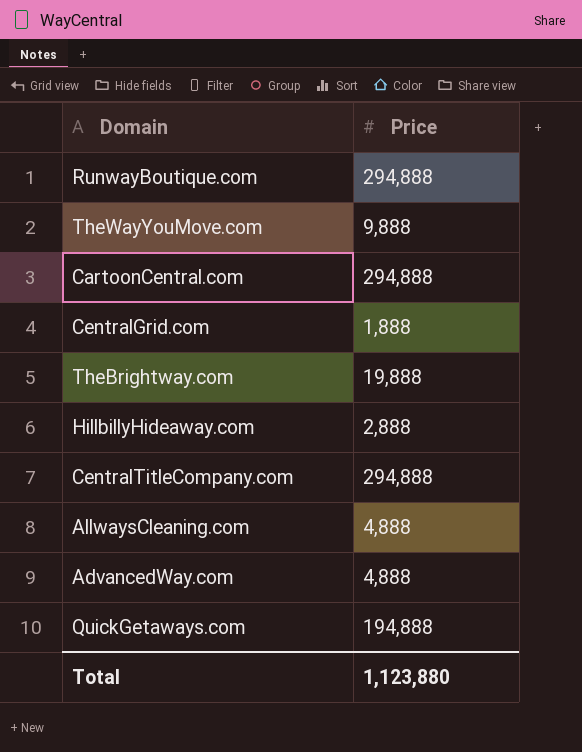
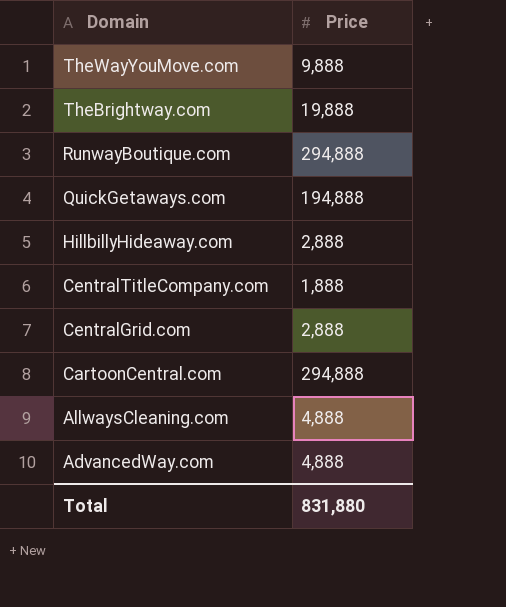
row order: none -> Domain descending
CentralTitleCompany.com | Price: 294,888 -> 1,888
CentralGrid.com | Price: 1,888 -> 2,888
Total | Price: 1,123,880 -> 831,880

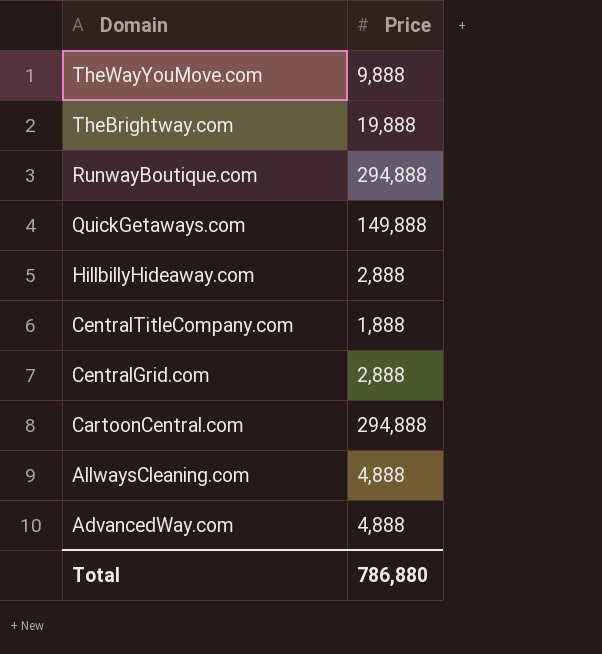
QuickGetaways.com | Price: 194,888 -> 149,888
Total | Price: 831,880 -> 786,880

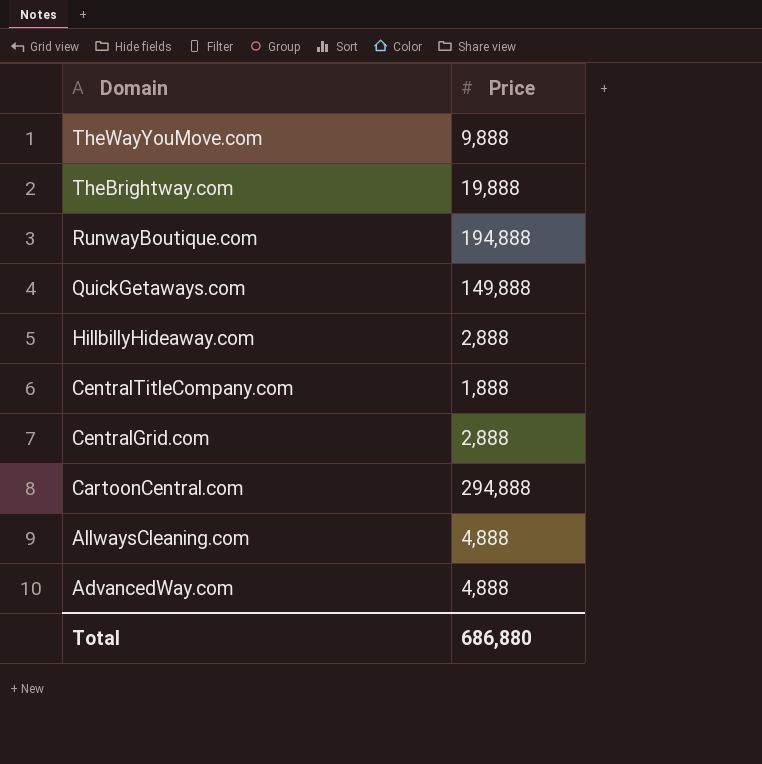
RunwayBoutique.com | Price: 294,888 -> 194,888
Total | Price: 786,880 -> 686,880

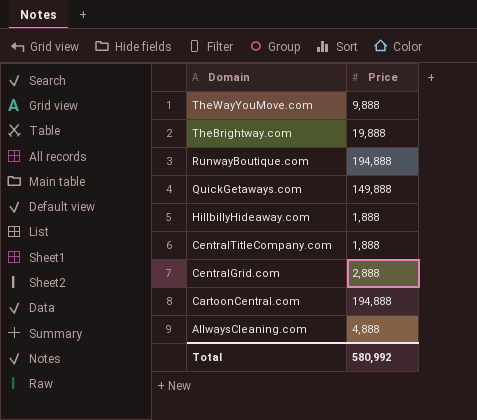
row AdvancedWay.com: 4,888 -> none
HillbillyHideaway.com | Price: 2,888 -> 1,888
CartoonCentral.com | Price: 294,888 -> 194,888
Total | Price: 686,880 -> 580,992

